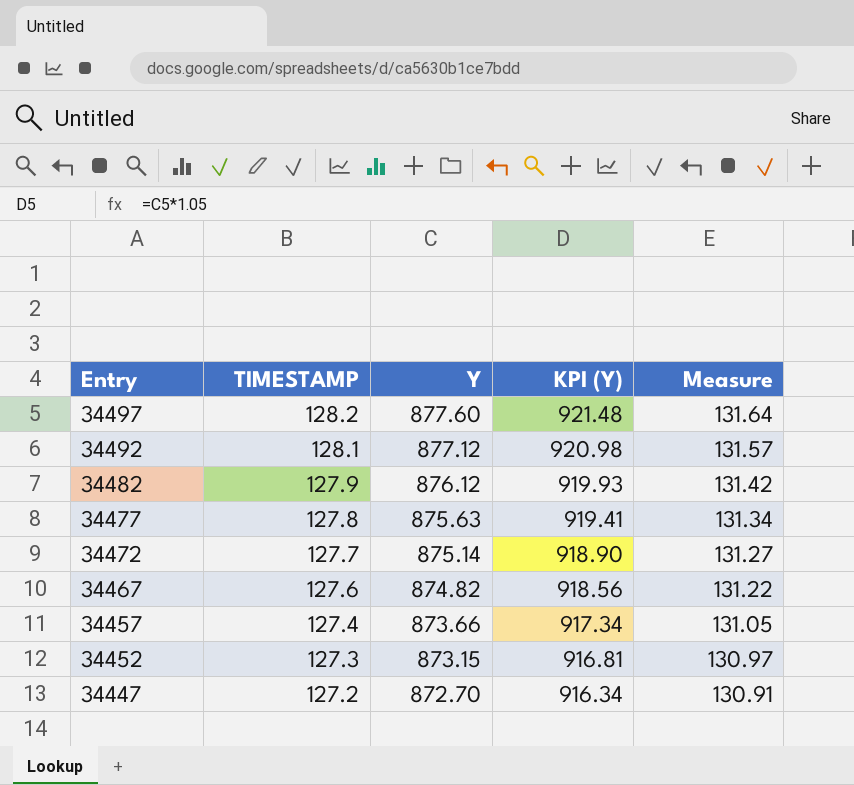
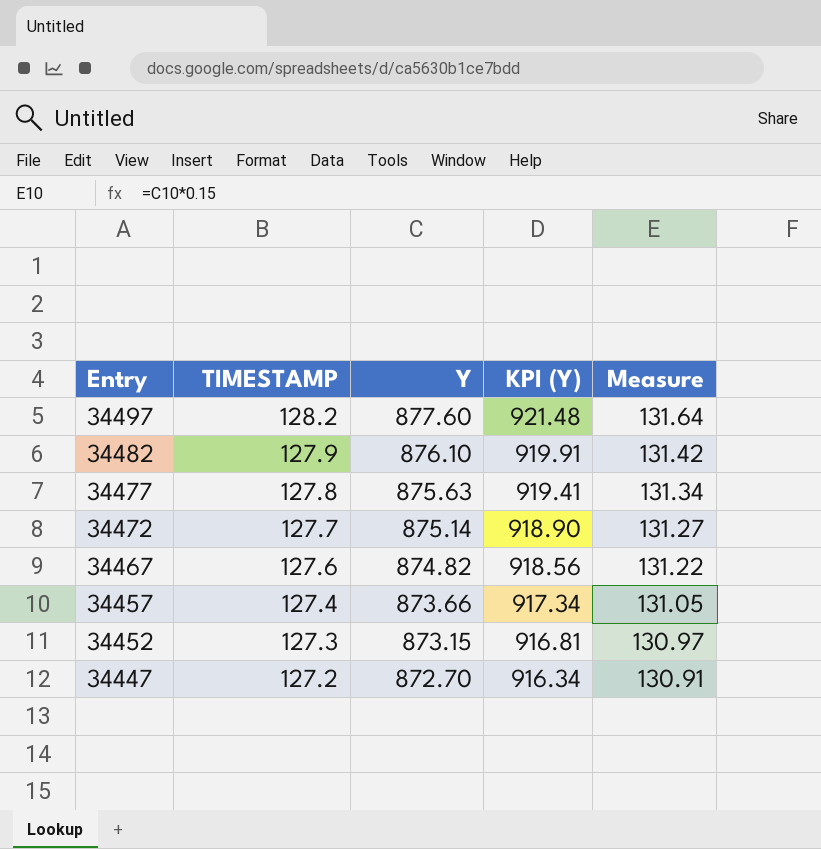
row 34492: 128.1 | 877.12 | 920.98 | 131.57 -> none
34482 | Y: 876.12 -> 876.10
34482 | KPI (Y): 919.93 -> 919.91

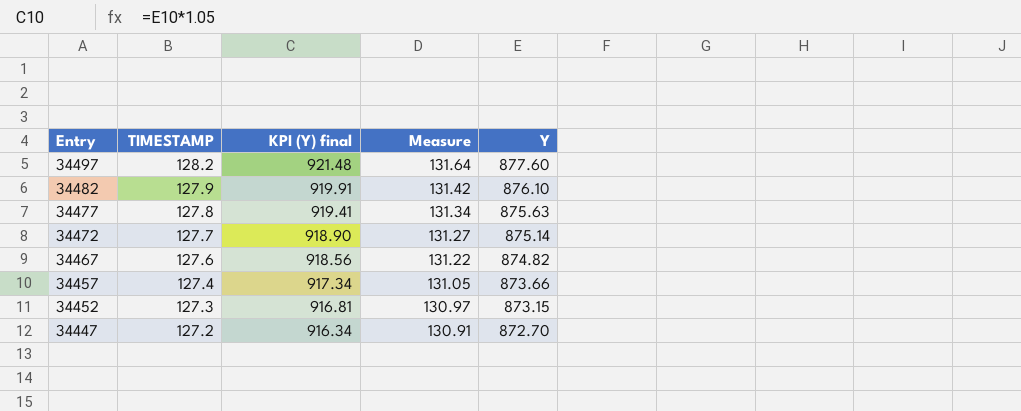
column name: KPI (Y) -> KPI (Y) final
column Y | position: 3 -> 5

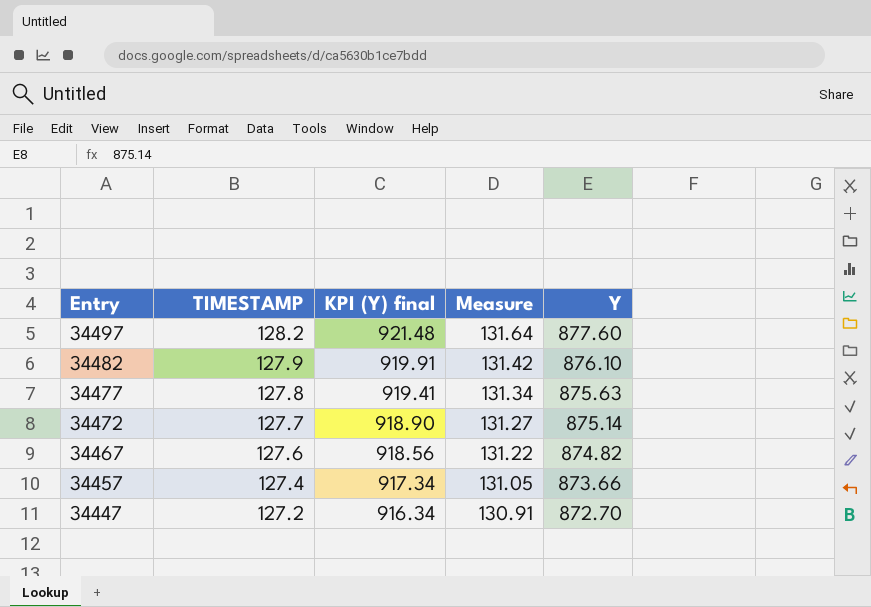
row 34452: 127.3 | 916.81 | 130.97 | 873.15 -> none

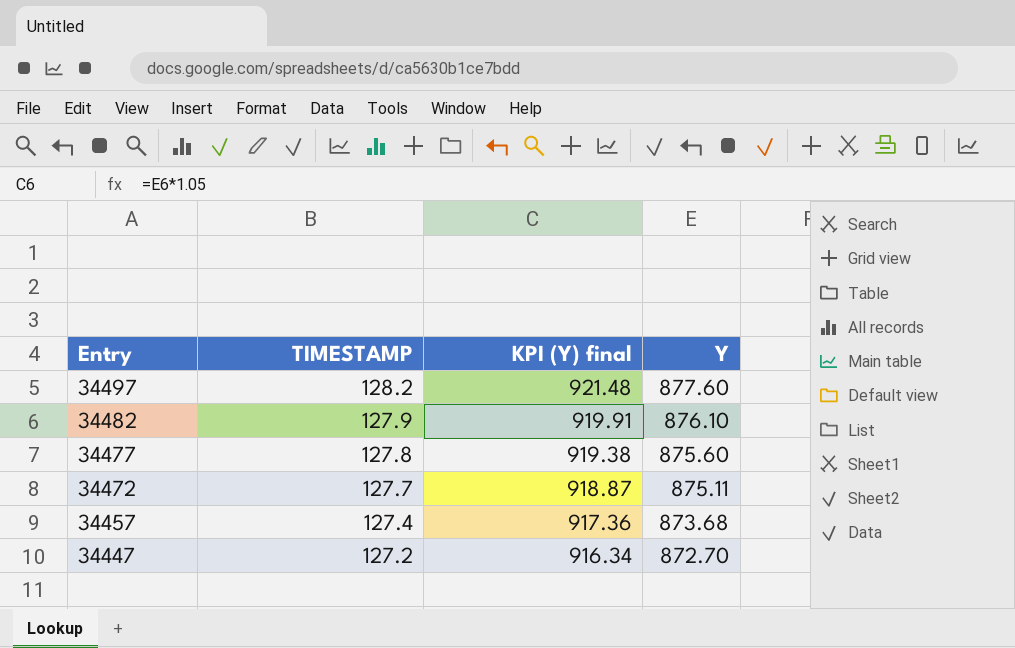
column Measure | formula: [Y] * 0.15 -> none
row 34467: 127.6 | 918.56 | 131.22 | 874.82 -> none
34477 | KPI (Y) final: 919.41 -> 919.38
34477 | Y: 875.63 -> 875.60
34472 | KPI (Y) final: 918.90 -> 918.87
34472 | Y: 875.14 -> 875.11
34457 | KPI (Y) final: 917.34 -> 917.36
34457 | Y: 873.66 -> 873.68

